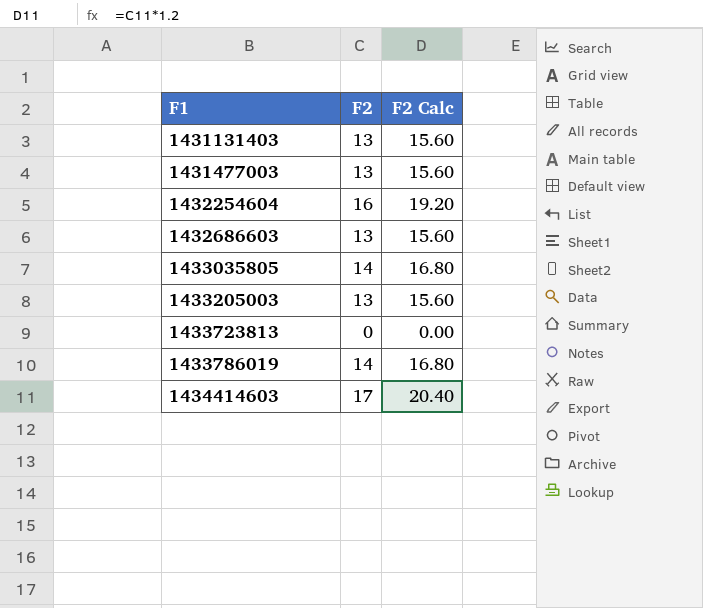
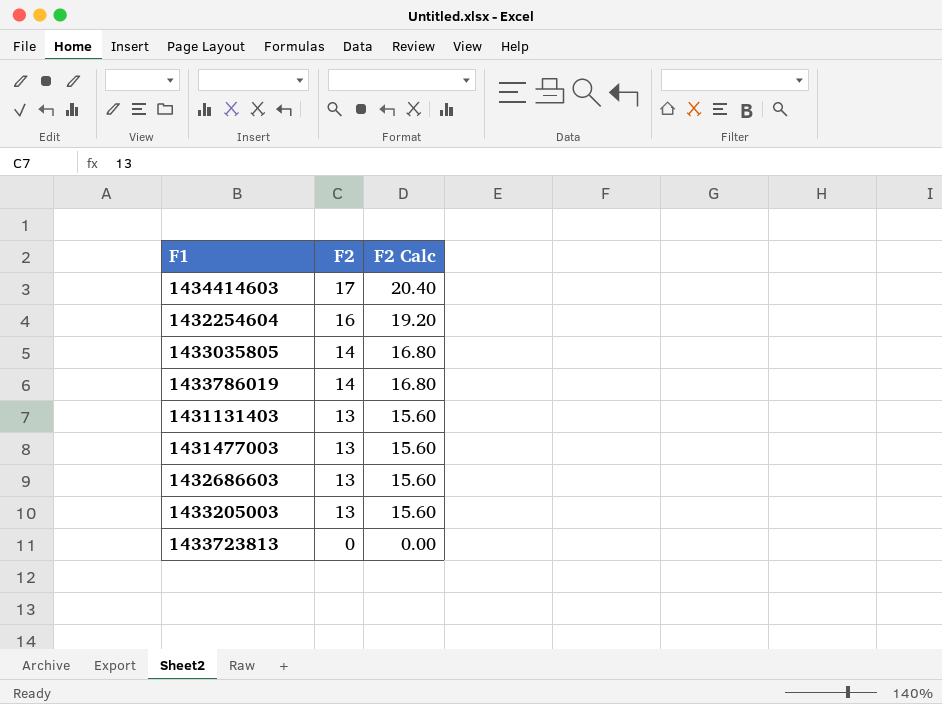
row order: F1 ascending -> F2 descending

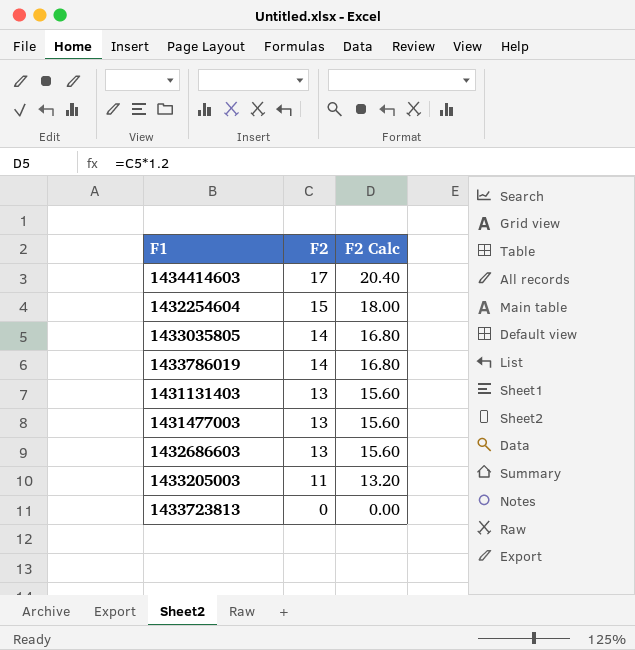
1432254604 | F2: 16 -> 15
1432254604 | F2 Calc: 19.20 -> 18.00
1433205003 | F2: 13 -> 11
1433205003 | F2 Calc: 15.60 -> 13.20

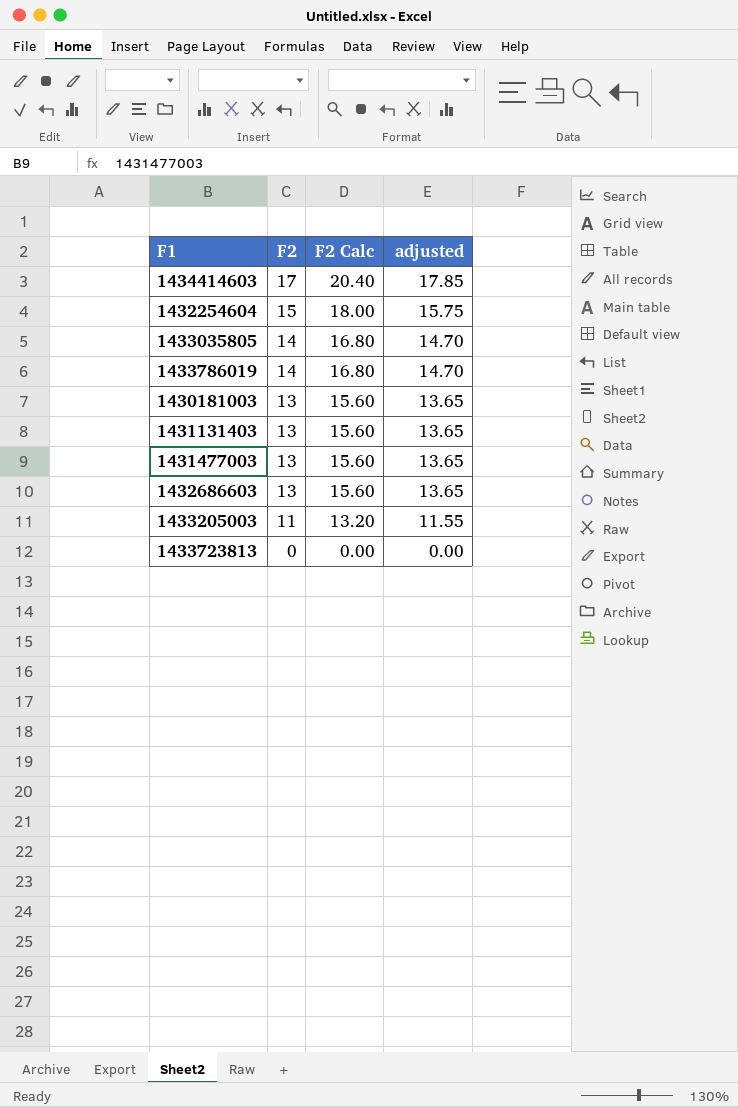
column adjusted | formula: none -> [F2] * 1.05
row 1430181003: none -> 13 | 15.60 | 13.65

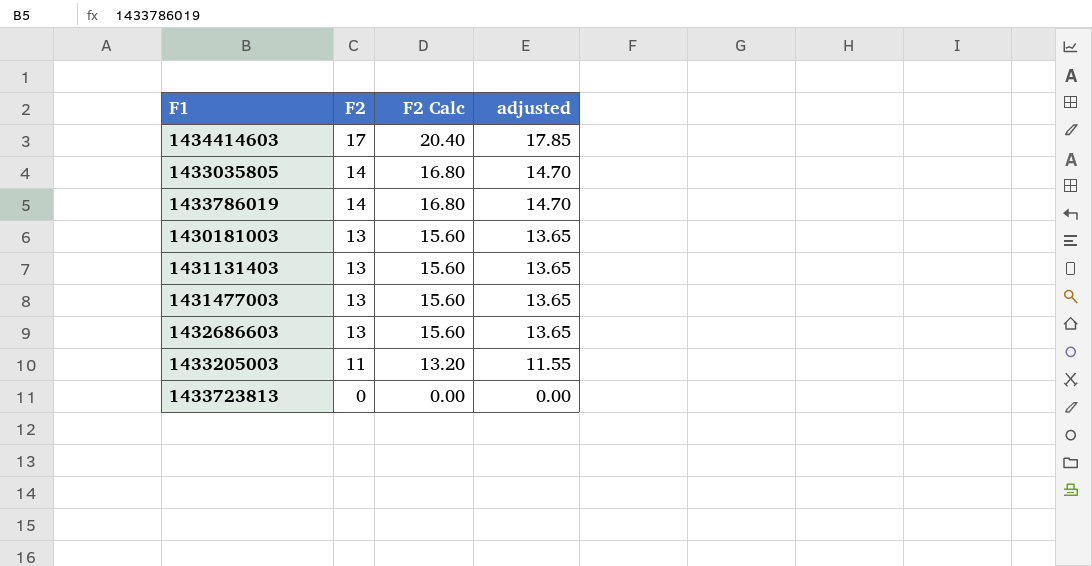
row 1432254604: 15 | 18.00 | 15.75 -> none

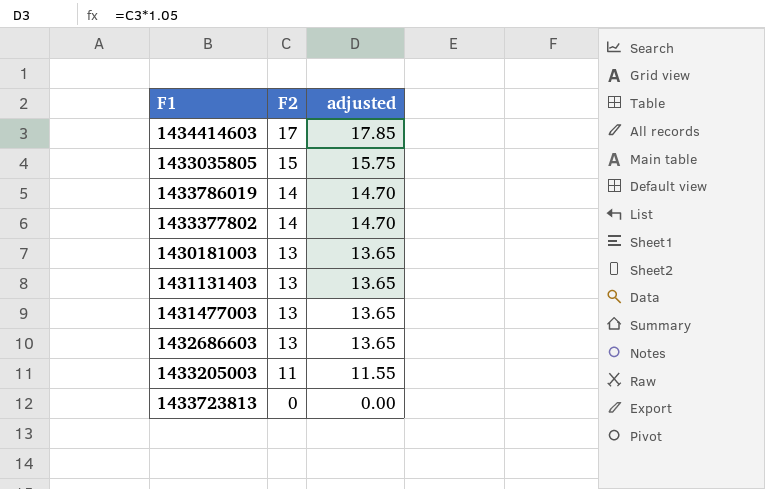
column F2 Calc | formula: [F2] * 1.2 -> none
1433035805 | F2: 14 -> 15
1433035805 | adjusted: 14.70 -> 15.75
row 1433377802: none -> 14 | 14.70

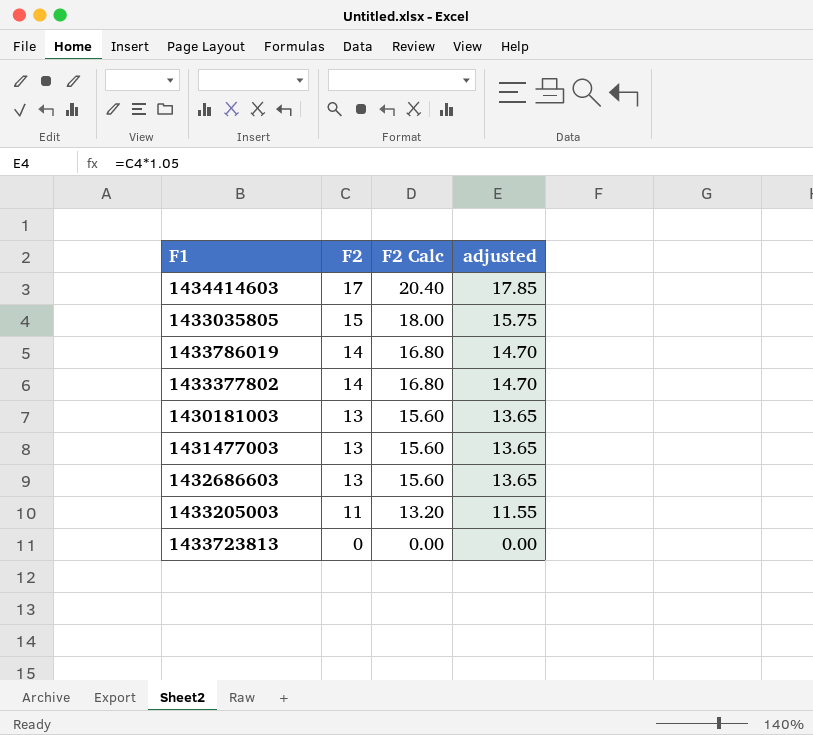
column F2 Calc | formula: none -> [F2] * 1.2
row 1431131403: 13 | 13.65 -> none

